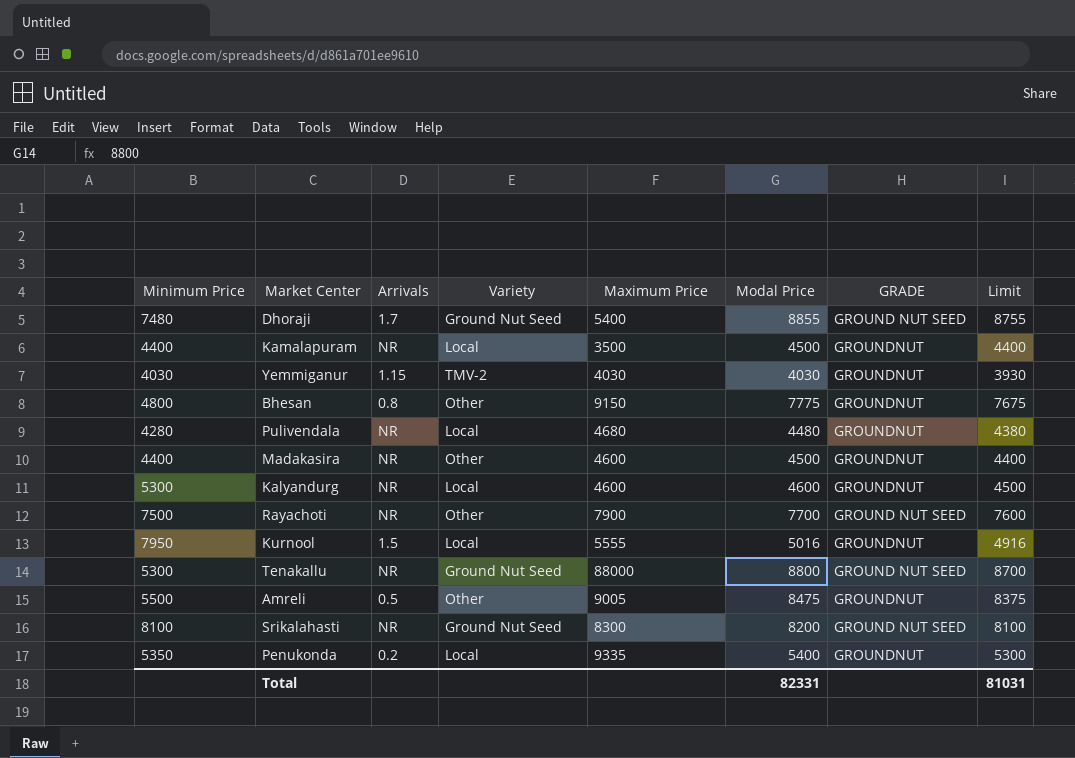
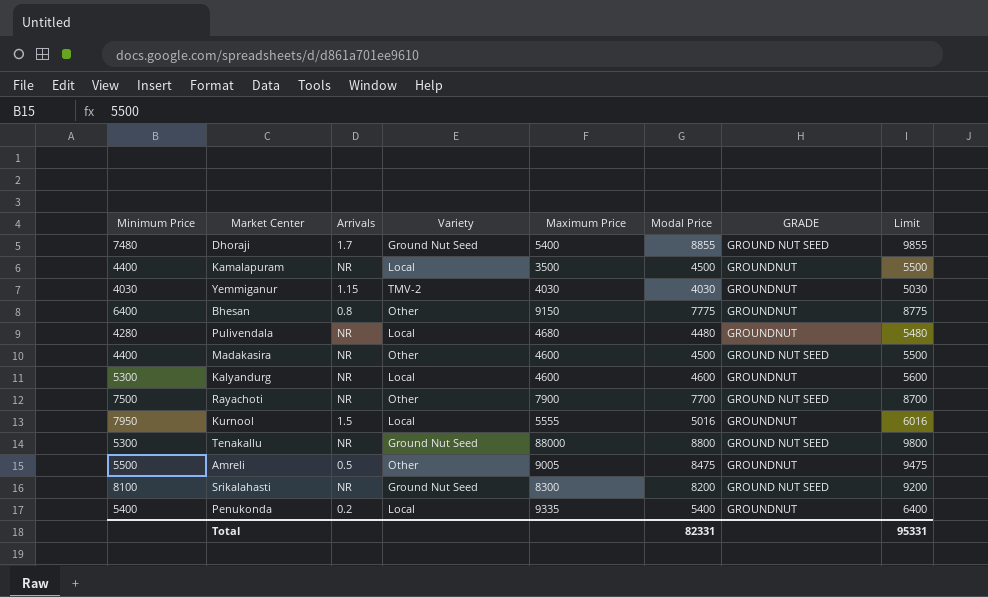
column Limit | formula: [Modal Price] - 100 -> [Modal Price] + 1000
Bhesan | Minimum Price: 4800 -> 6400
Madakasira | GRADE: GROUNDNUT -> GROUND NUT SEED
Penukonda | Minimum Price: 5350 -> 5400
Total | Limit: 81031 -> 95331

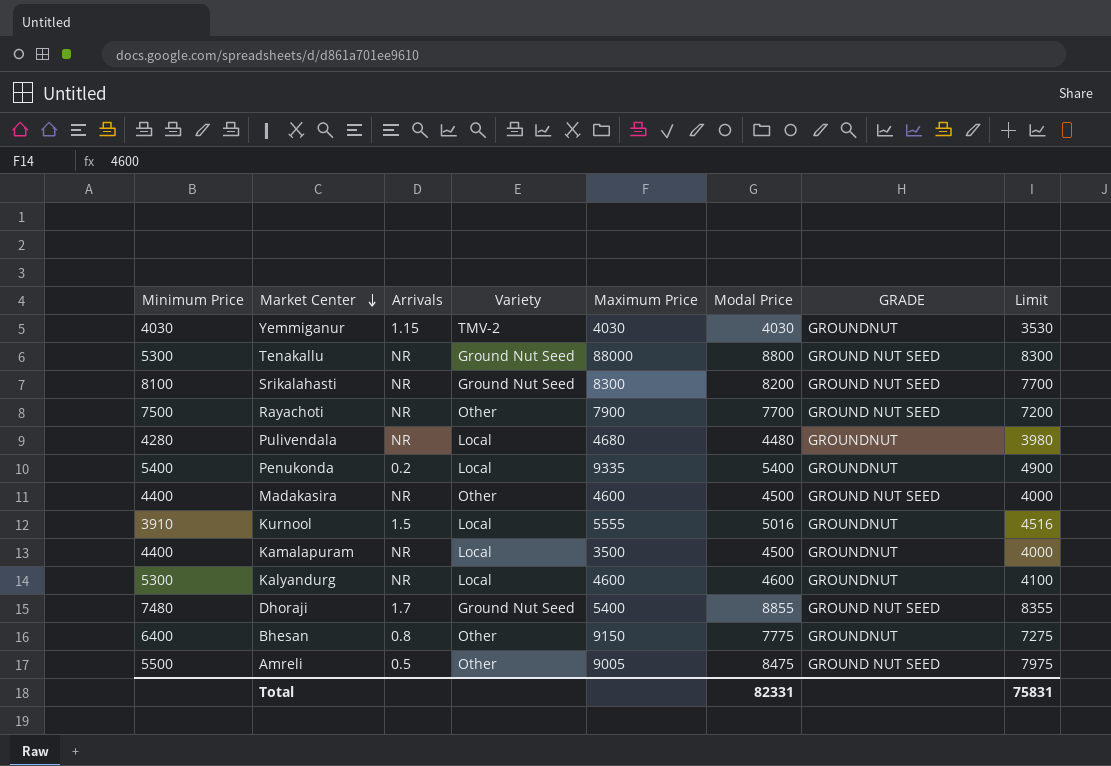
row order: none -> Market Center descending
column Limit | formula: [Modal Price] + 1000 -> [Modal Price] - 500
Kurnool | Minimum Price: 7950 -> 3910
Amreli | GRADE: GROUNDNUT -> GROUND NUT SEED
Total | Limit: 95331 -> 75831

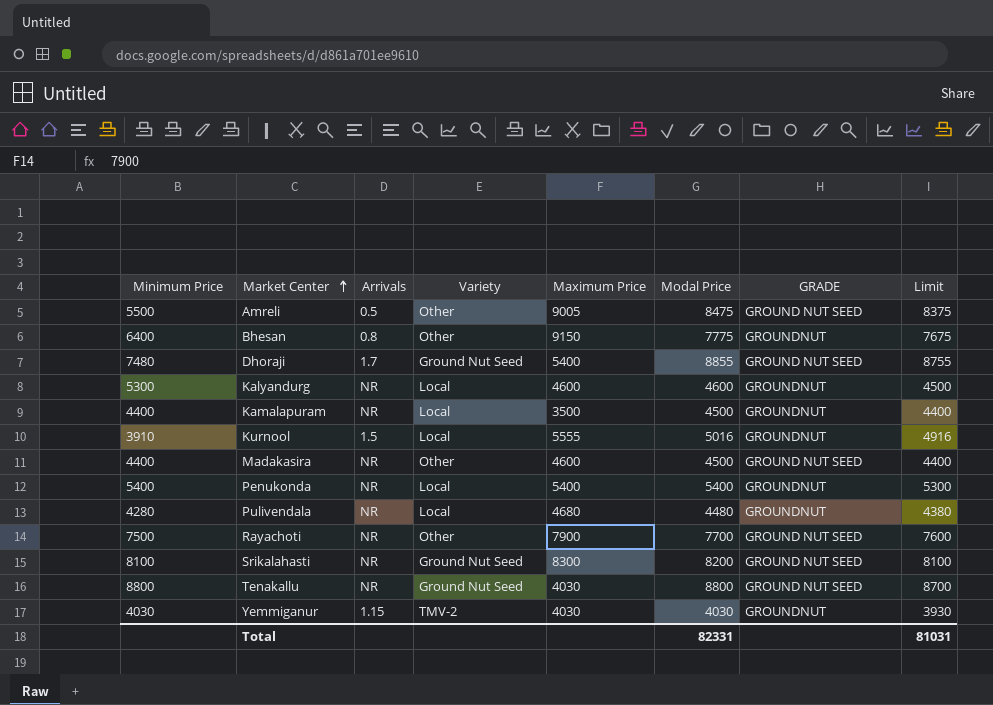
row order: Market Center descending -> Market Center ascending
column Limit | formula: [Modal Price] - 500 -> [Modal Price] - 100
Penukonda | Arrivals: 0.2 -> NR
Penukonda | Maximum Price: 9335 -> 5400
Tenakallu | Minimum Price: 5300 -> 8800
Tenakallu | Maximum Price: 88000 -> 4030
Total | Limit: 75831 -> 81031

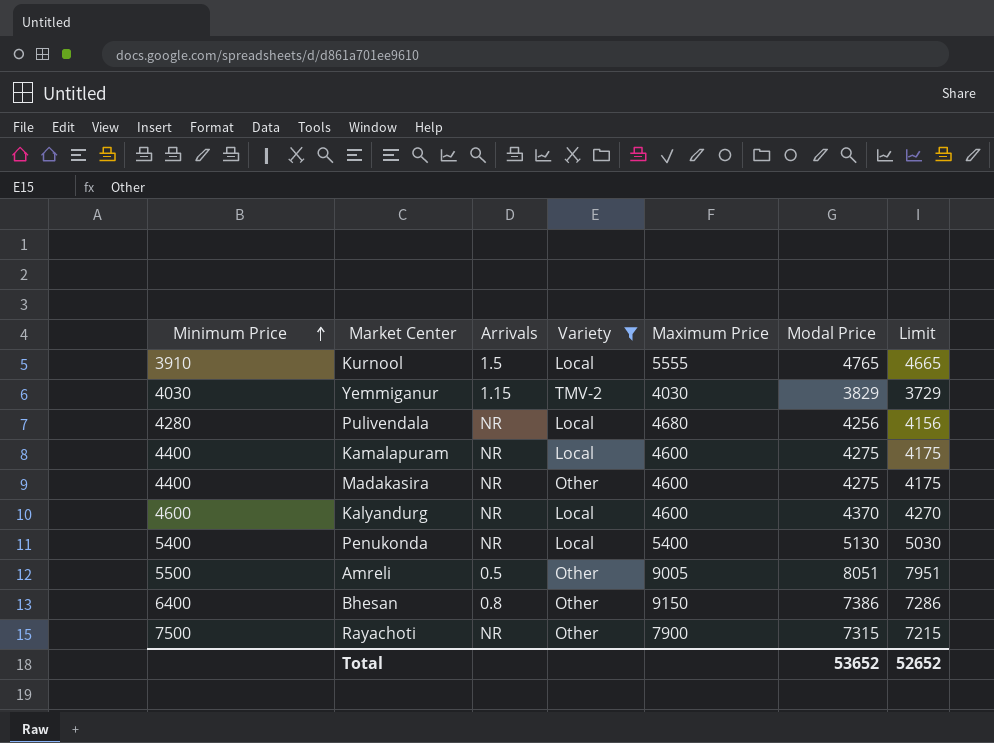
filter: none -> Variety != Ground Nut Seed
row order: Market Center ascending -> Minimum Price ascending
column GRADE | position: 7 -> none
Kurnool | Modal Price: 5016 -> 4765
Kurnool | Limit: 4916 -> 4665
Yemmiganur | Modal Price: 4030 -> 3829
Yemmiganur | Limit: 3930 -> 3729
Pulivendala | Modal Price: 4480 -> 4256
Pulivendala | Limit: 4380 -> 4156
Kamalapuram | Maximum Price: 3500 -> 4600
Kamalapuram | Modal Price: 4500 -> 4275
Kamalapuram | Limit: 4400 -> 4175
Madakasira | Modal Price: 4500 -> 4275
Madakasira | Limit: 4400 -> 4175
Kalyandurg | Minimum Price: 5300 -> 4600
Kalyandurg | Modal Price: 4600 -> 4370
Kalyandurg | Limit: 4500 -> 4270
Penukonda | Modal Price: 5400 -> 5130
Penukonda | Limit: 5300 -> 5030
Amreli | Modal Price: 8475 -> 8051
Amreli | Limit: 8375 -> 7951
Bhesan | Modal Price: 7775 -> 7386
Bhesan | Limit: 7675 -> 7286
Rayachoti | Modal Price: 7700 -> 7315
Rayachoti | Limit: 7600 -> 7215
Total | Modal Price: 82331 -> 53652
Total | Limit: 81031 -> 52652

